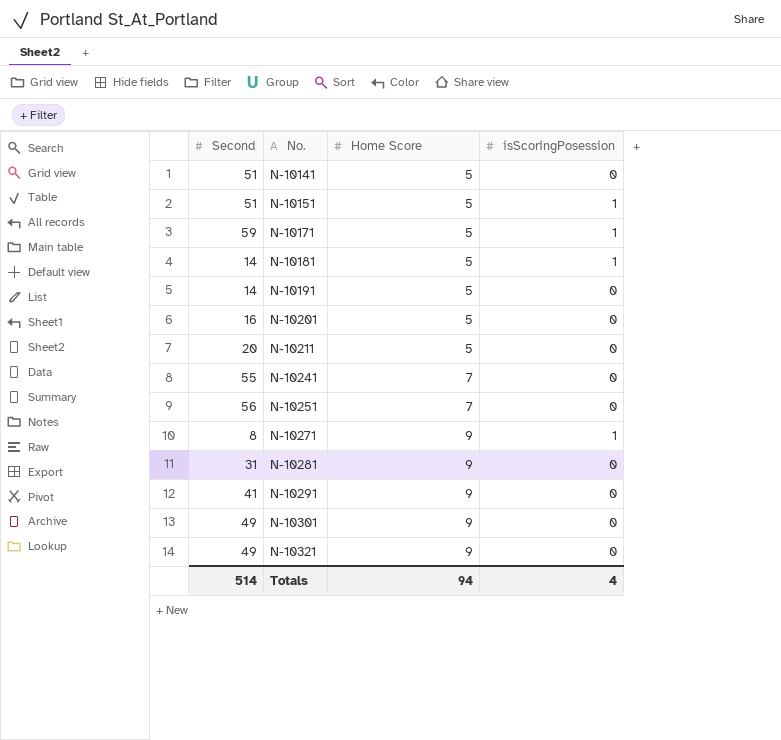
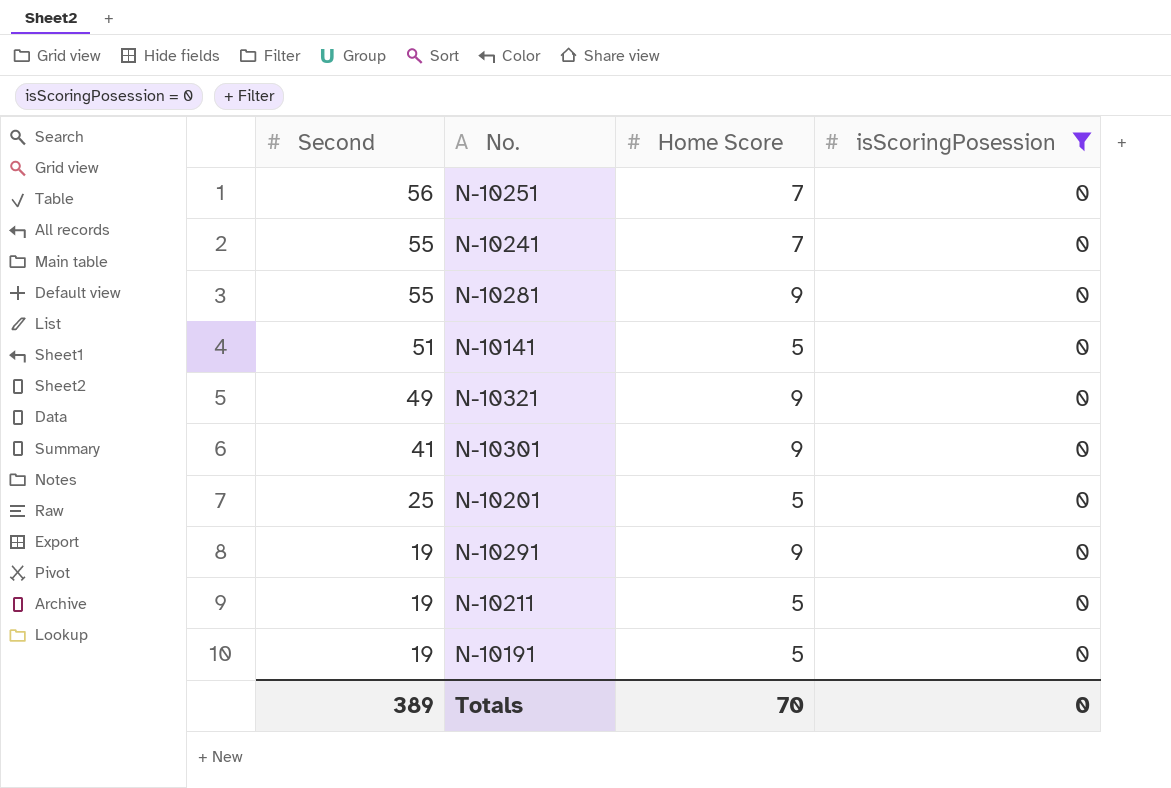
filter: none -> isScoringPosession = 0
row order: No. ascending -> Second descending
N-10281 | Second: 31 -> 55
N-10301 | Second: 49 -> 41
N-10201 | Second: 16 -> 25
N-10291 | Second: 41 -> 19
N-10211 | Second: 20 -> 19
N-10191 | Second: 14 -> 19
Totals | Second: 514 -> 389
Totals | Home Score: 94 -> 70
Totals | isScoringPosession: 4 -> 0

